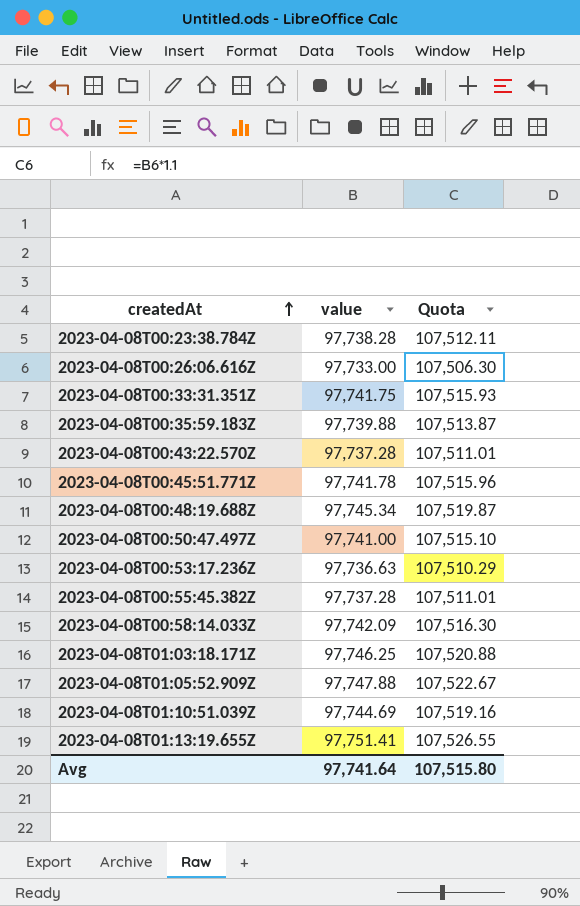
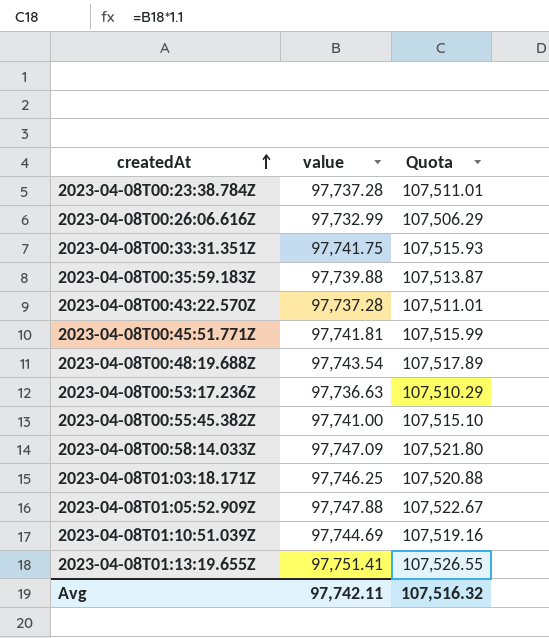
row 2023-04-08T00:50:47.497Z: 97,741.00 | 107,515.10 -> none
2023-04-08T00:23:38.784Z | value: 97,738.28 -> 97,737.28
2023-04-08T00:23:38.784Z | Quota: 107,512.11 -> 107,511.01
2023-04-08T00:26:06.616Z | value: 97,733.00 -> 97,732.99
2023-04-08T00:26:06.616Z | Quota: 107,506.30 -> 107,506.29
2023-04-08T00:45:51.771Z | value: 97,741.78 -> 97,741.81
2023-04-08T00:45:51.771Z | Quota: 107,515.96 -> 107,515.99
2023-04-08T00:48:19.688Z | value: 97,745.34 -> 97,743.54
2023-04-08T00:48:19.688Z | Quota: 107,519.87 -> 107,517.89
2023-04-08T00:55:45.382Z | value: 97,737.28 -> 97,741.00
2023-04-08T00:55:45.382Z | Quota: 107,511.01 -> 107,515.10
2023-04-08T00:58:14.033Z | value: 97,742.09 -> 97,747.09
2023-04-08T00:58:14.033Z | Quota: 107,516.30 -> 107,521.80
Avg | value: 97,741.64 -> 97,742.11
Avg | Quota: 107,515.80 -> 107,516.32

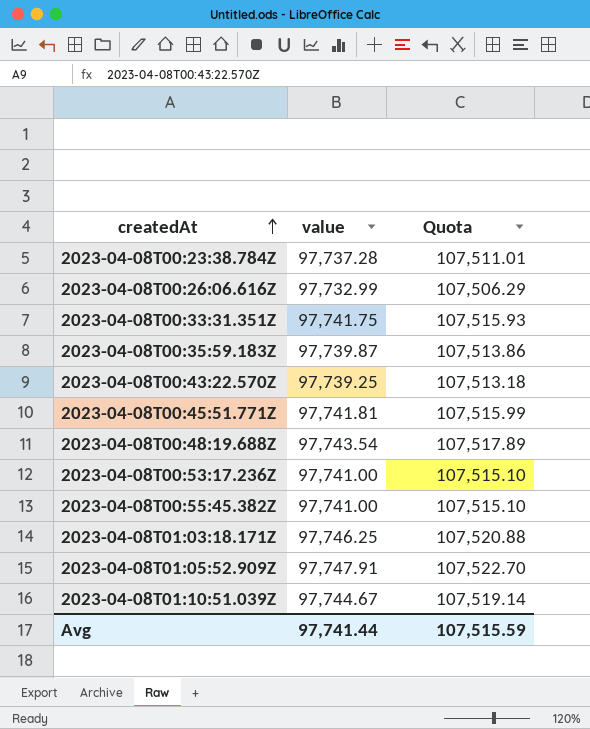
row 2023-04-08T00:58:14.033Z: 97,747.09 | 107,521.80 -> none
row 2023-04-08T01:13:19.655Z: 97,751.41 | 107,526.55 -> none
2023-04-08T00:35:59.183Z | value: 97,739.88 -> 97,739.87
2023-04-08T00:35:59.183Z | Quota: 107,513.87 -> 107,513.86
2023-04-08T00:43:22.570Z | value: 97,737.28 -> 97,739.25
2023-04-08T00:43:22.570Z | Quota: 107,511.01 -> 107,513.18
2023-04-08T00:53:17.236Z | value: 97,736.63 -> 97,741.00
2023-04-08T00:53:17.236Z | Quota: 107,510.29 -> 107,515.10
2023-04-08T01:05:52.909Z | value: 97,747.88 -> 97,747.91
2023-04-08T01:05:52.909Z | Quota: 107,522.67 -> 107,522.70
2023-04-08T01:10:51.039Z | value: 97,744.69 -> 97,744.67
2023-04-08T01:10:51.039Z | Quota: 107,519.16 -> 107,519.14
Avg | value: 97,742.11 -> 97,741.44
Avg | Quota: 107,516.32 -> 107,515.59

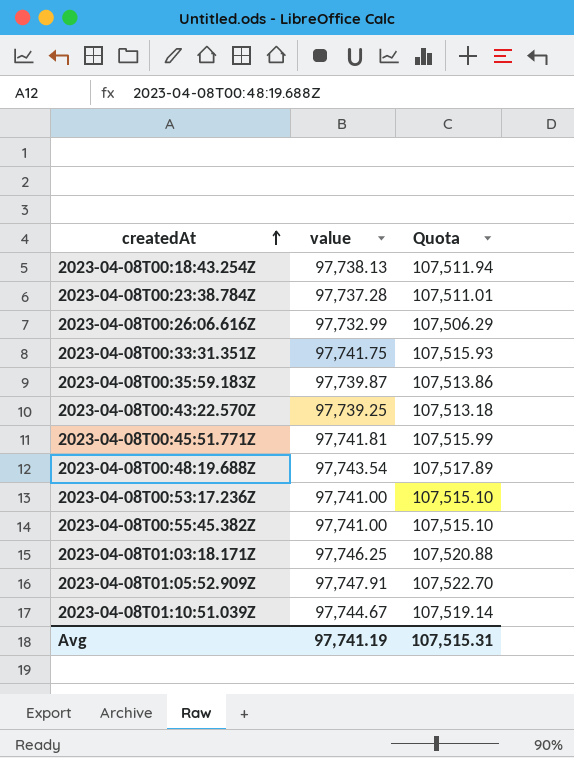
row 2023-04-08T00:18:43.254Z: none -> 97,738.13 | 107,511.94
Avg | value: 97,741.44 -> 97,741.19
Avg | Quota: 107,515.59 -> 107,515.31

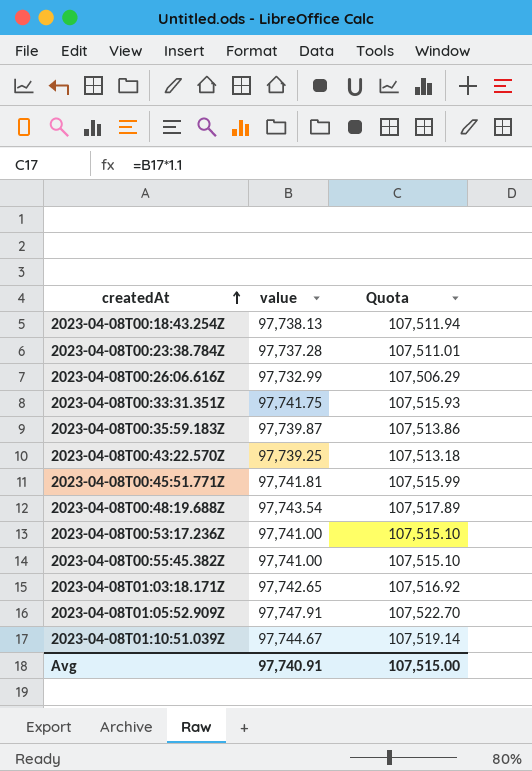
2023-04-08T01:03:18.171Z | value: 97,746.25 -> 97,742.65
2023-04-08T01:03:18.171Z | Quota: 107,520.88 -> 107,516.92
Avg | value: 97,741.19 -> 97,740.91
Avg | Quota: 107,515.31 -> 107,515.00

